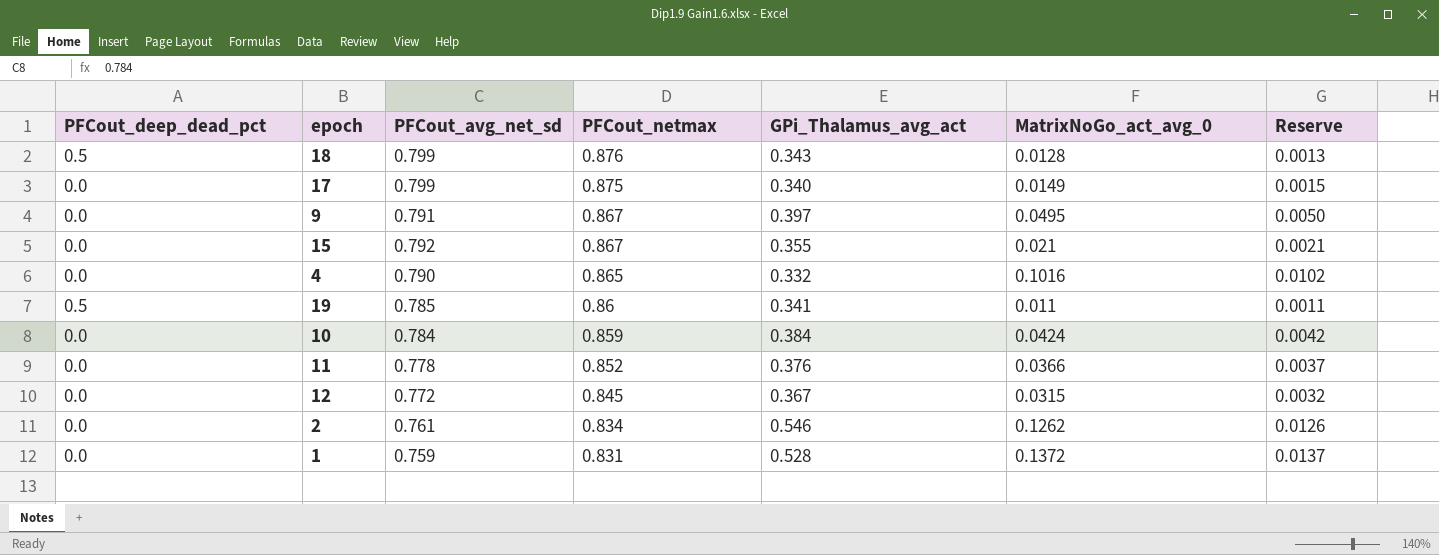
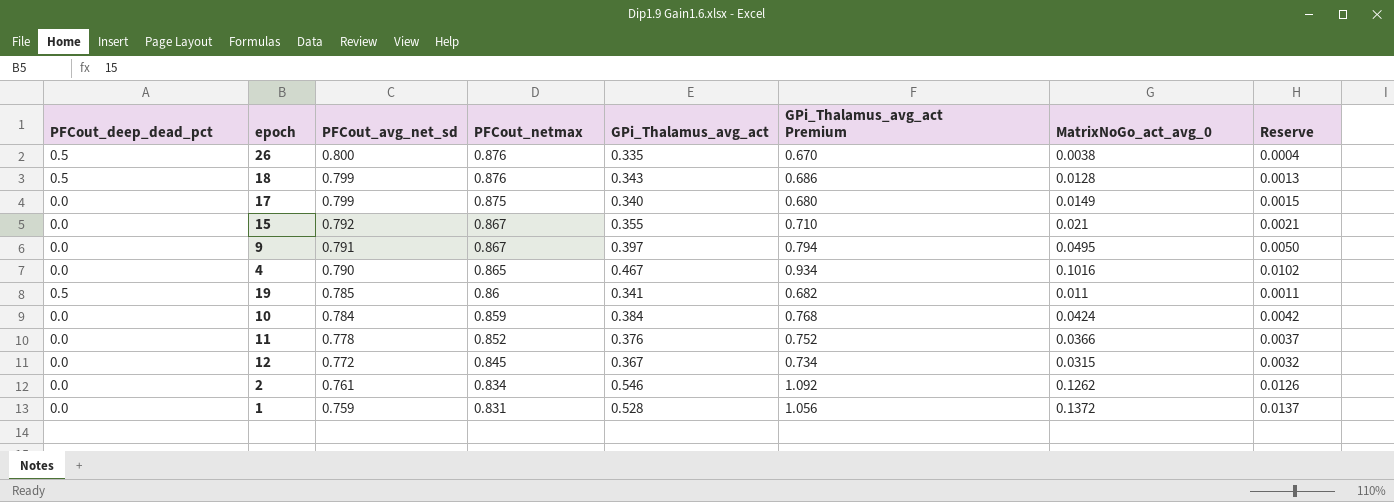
row order: PFCout_netmax descending -> PFCout_avg_net_sd descending
column GPi_Thalamus_avg_act Premium | formula: none -> [GPi_Thalamus_avg_act] * 2
row 26: none -> 0.5 | 0.800 | 0.876 | 0.335 | 0.670 | 0.0038 | 0.0004
4 | GPi_Thalamus_avg_act: 0.332 -> 0.467

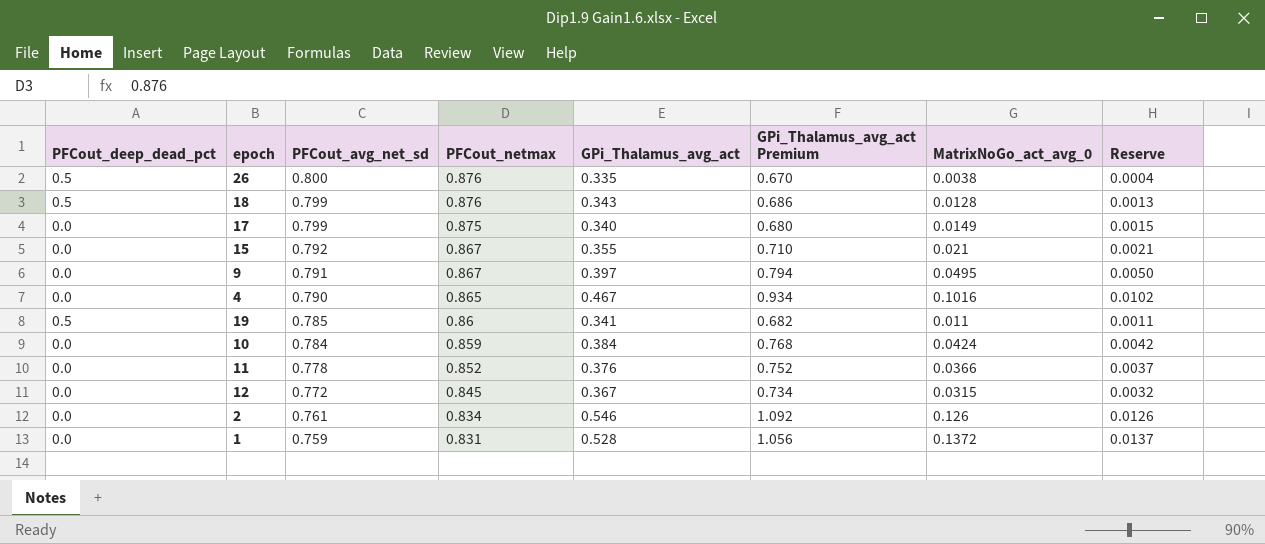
2 | MatrixNoGo_act_avg_0: 0.1262 -> 0.126

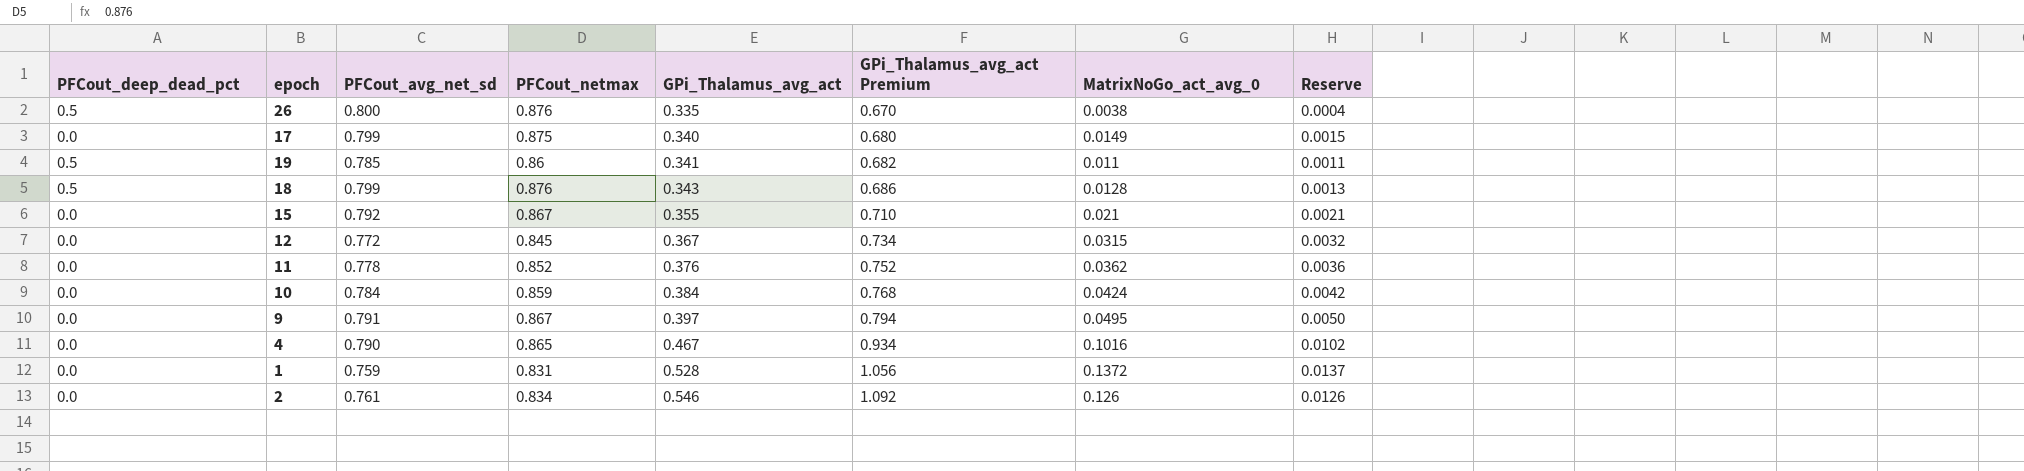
row order: PFCout_avg_net_sd descending -> GPi_Thalamus_avg_act ascending
11 | MatrixNoGo_act_avg_0: 0.0366 -> 0.0362
11 | Reserve: 0.0037 -> 0.0036

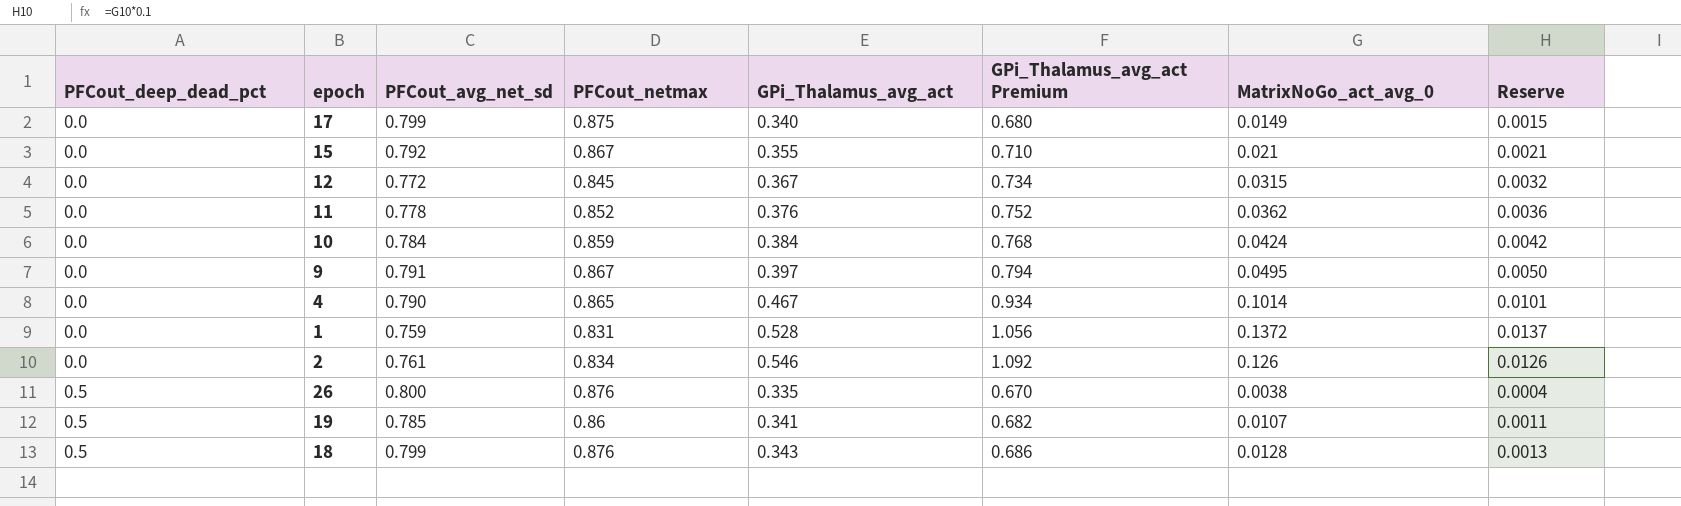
row order: GPi_Thalamus_avg_act ascending -> PFCout_deep_dead_pct ascending
4 | MatrixNoGo_act_avg_0: 0.1016 -> 0.1014
4 | Reserve: 0.0102 -> 0.0101
19 | MatrixNoGo_act_avg_0: 0.011 -> 0.0107

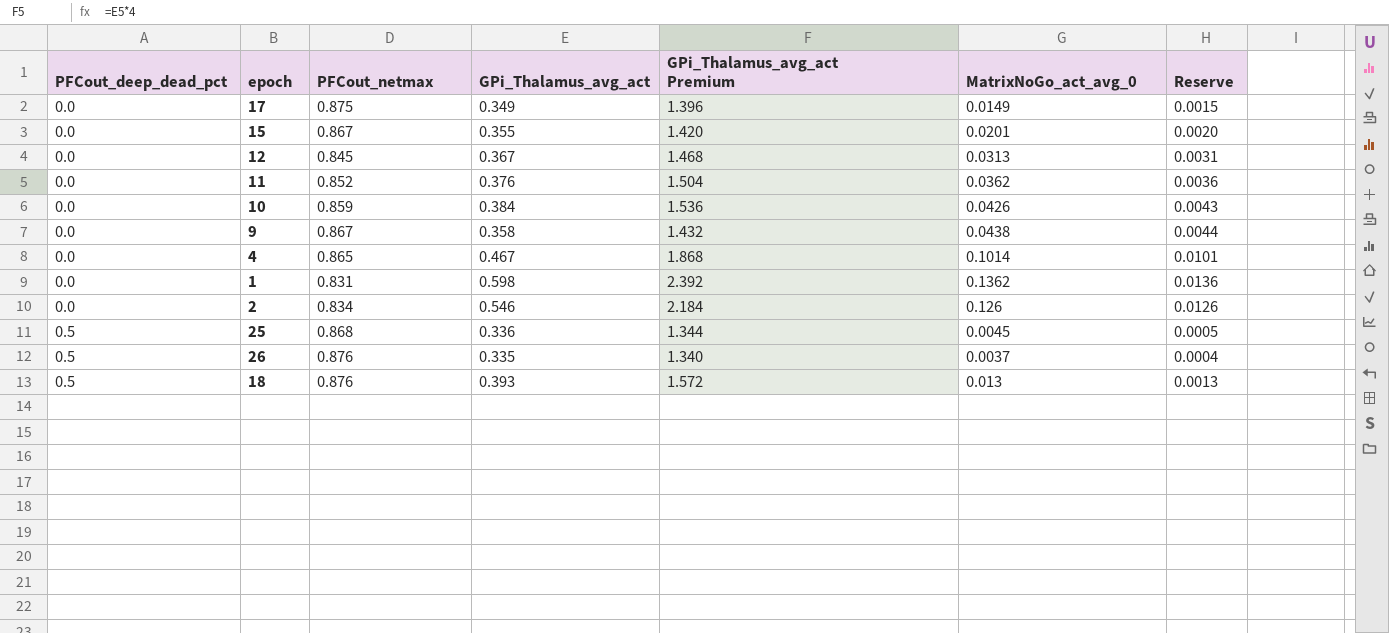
column PFCout_avg_net_sd | position: 3 -> none
column GPi_Thalamus_avg_act Premium | formula: [GPi_Thalamus_avg_act] * 2 -> [GPi_Thalamus_avg_act] * 4
row 19: 0.5 | 0.785 | 0.86 | 0.341 | 0.682 | 0.0107 | 0.0011 -> none
17 | GPi_Thalamus_avg_act: 0.340 -> 0.349
15 | MatrixNoGo_act_avg_0: 0.021 -> 0.0201
15 | Reserve: 0.0021 -> 0.0020
12 | MatrixNoGo_act_avg_0: 0.0315 -> 0.0313
12 | Reserve: 0.0032 -> 0.0031
10 | MatrixNoGo_act_avg_0: 0.0424 -> 0.0426
10 | Reserve: 0.0042 -> 0.0043
9 | GPi_Thalamus_avg_act: 0.397 -> 0.358
9 | MatrixNoGo_act_avg_0: 0.0495 -> 0.0438
9 | Reserve: 0.0050 -> 0.0044
1 | GPi_Thalamus_avg_act: 0.528 -> 0.598
1 | MatrixNoGo_act_avg_0: 0.1372 -> 0.1362
1 | Reserve: 0.0137 -> 0.0136
row 25: none -> 0.5 | 0.868 | 0.336 | 1.344 | 0.0045 | 0.0005
26 | MatrixNoGo_act_avg_0: 0.0038 -> 0.0037
18 | GPi_Thalamus_avg_act: 0.343 -> 0.393
18 | MatrixNoGo_act_avg_0: 0.0128 -> 0.013

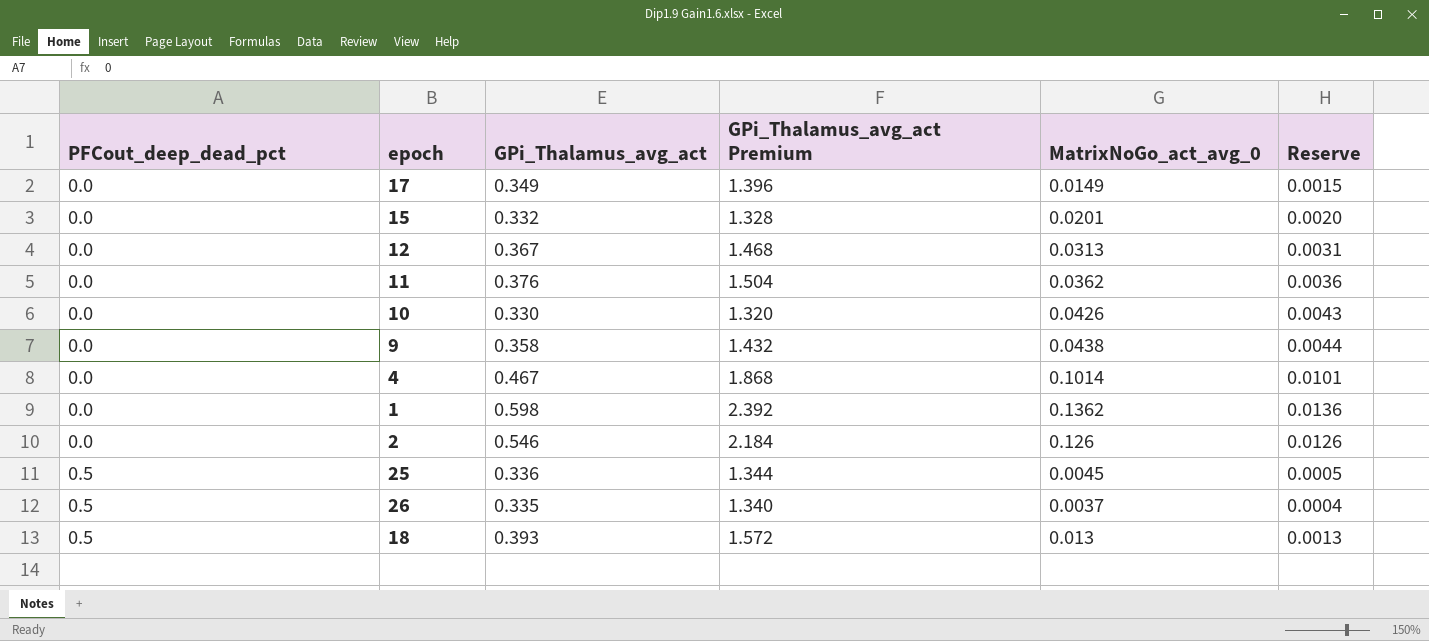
column PFCout_netmax | position: 3 -> none
15 | GPi_Thalamus_avg_act: 0.355 -> 0.332
15 | GPi_Thalamus_avg_act Premium: 1.420 -> 1.328
10 | GPi_Thalamus_avg_act: 0.384 -> 0.330
10 | GPi_Thalamus_avg_act Premium: 1.536 -> 1.320

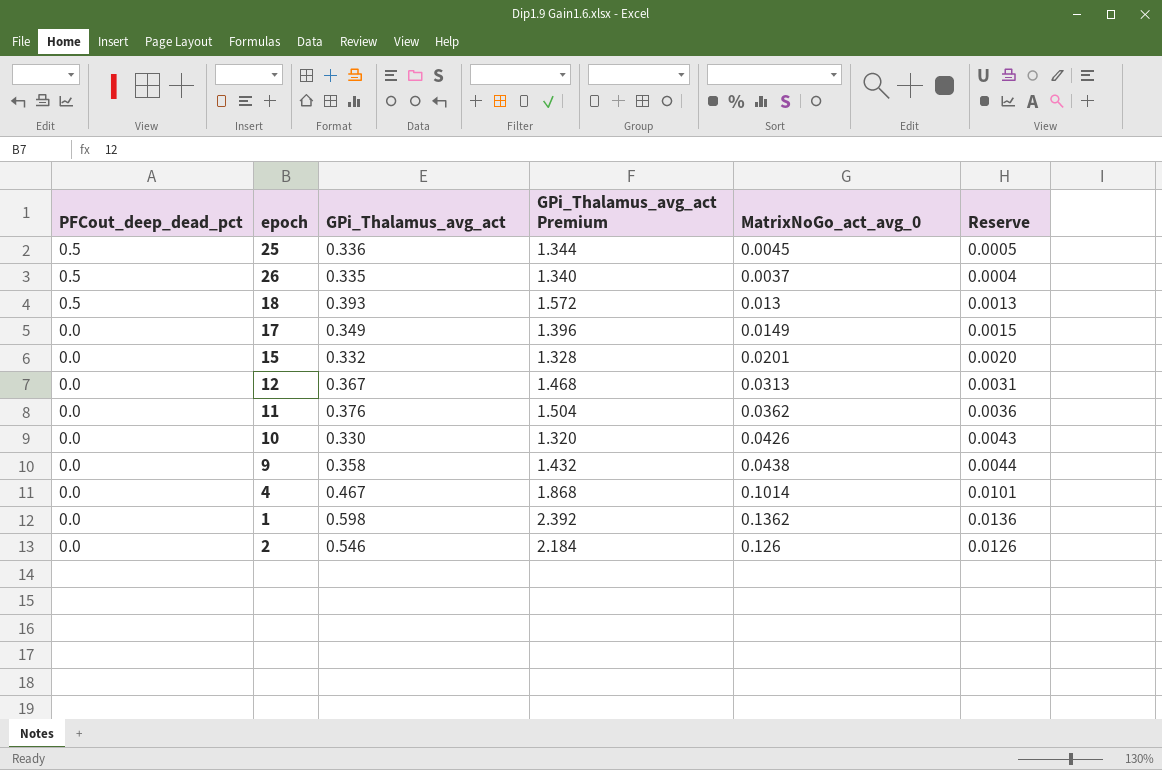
row order: PFCout_deep_dead_pct ascending -> PFCout_deep_dead_pct descending

